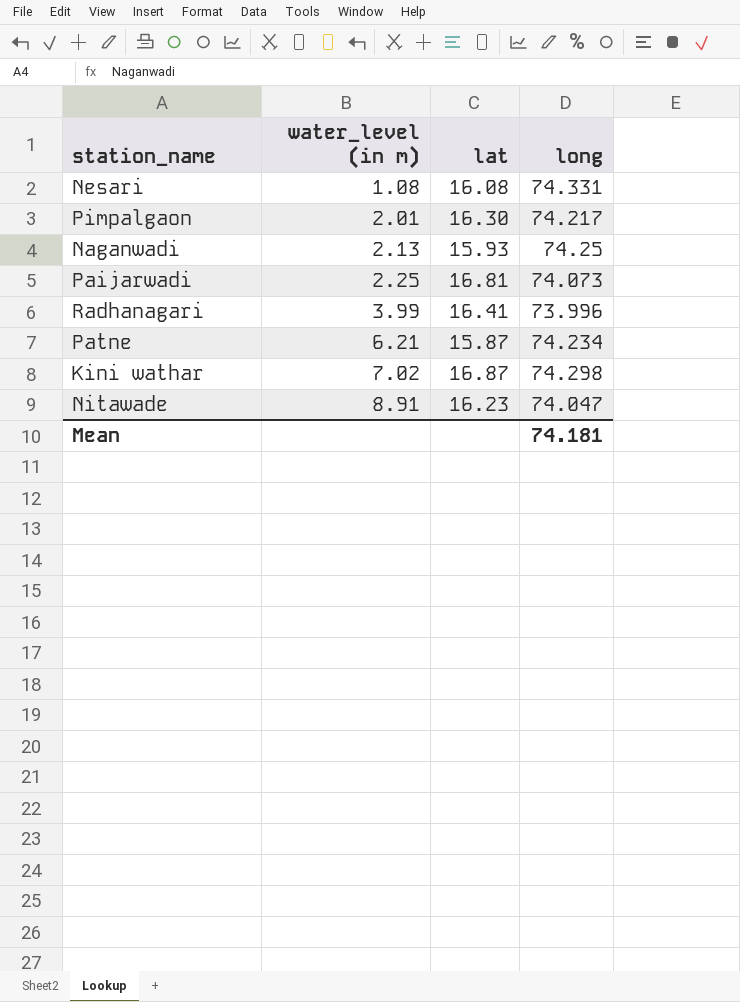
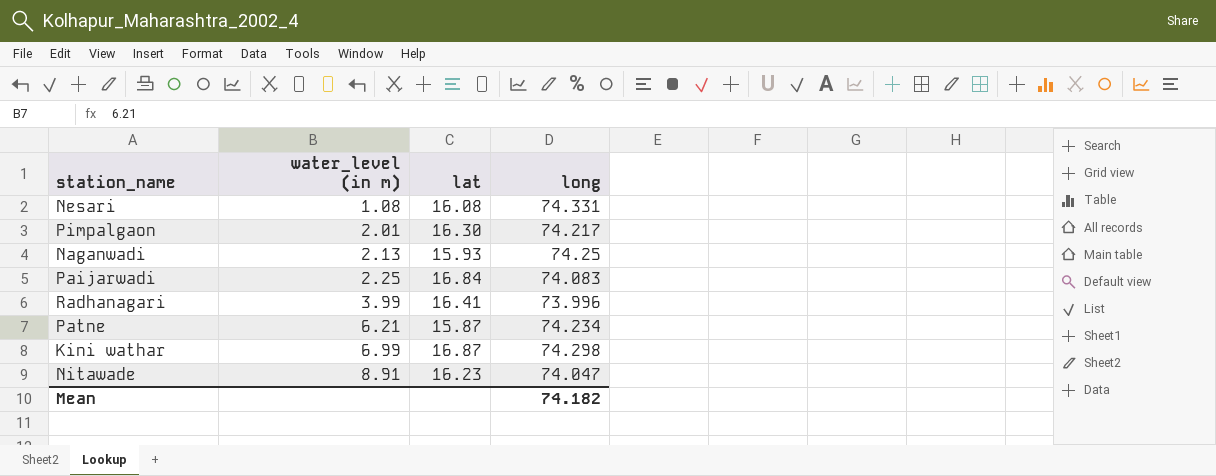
Paijarwadi | lat: 16.81 -> 16.84
Paijarwadi | long: 74.073 -> 74.083
Kini wathar | water_level (in m): 7.02 -> 6.99
Mean | long: 74.181 -> 74.182

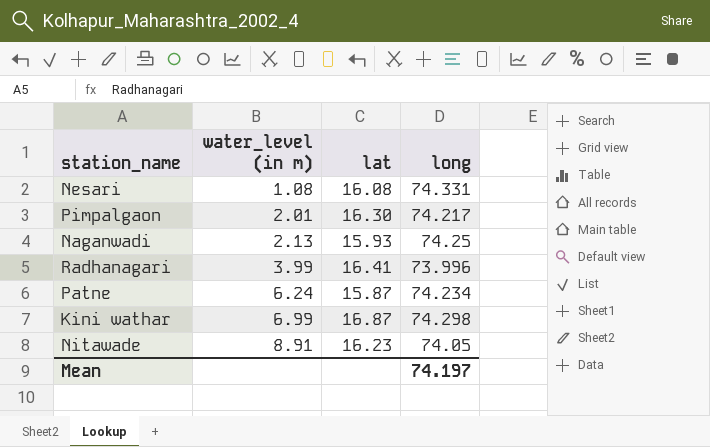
row Paijarwadi: 2.25 | 16.84 | 74.083 -> none
Patne | water_level (in m): 6.21 -> 6.24
Nitawade | long: 74.047 -> 74.05
Mean | long: 74.182 -> 74.197

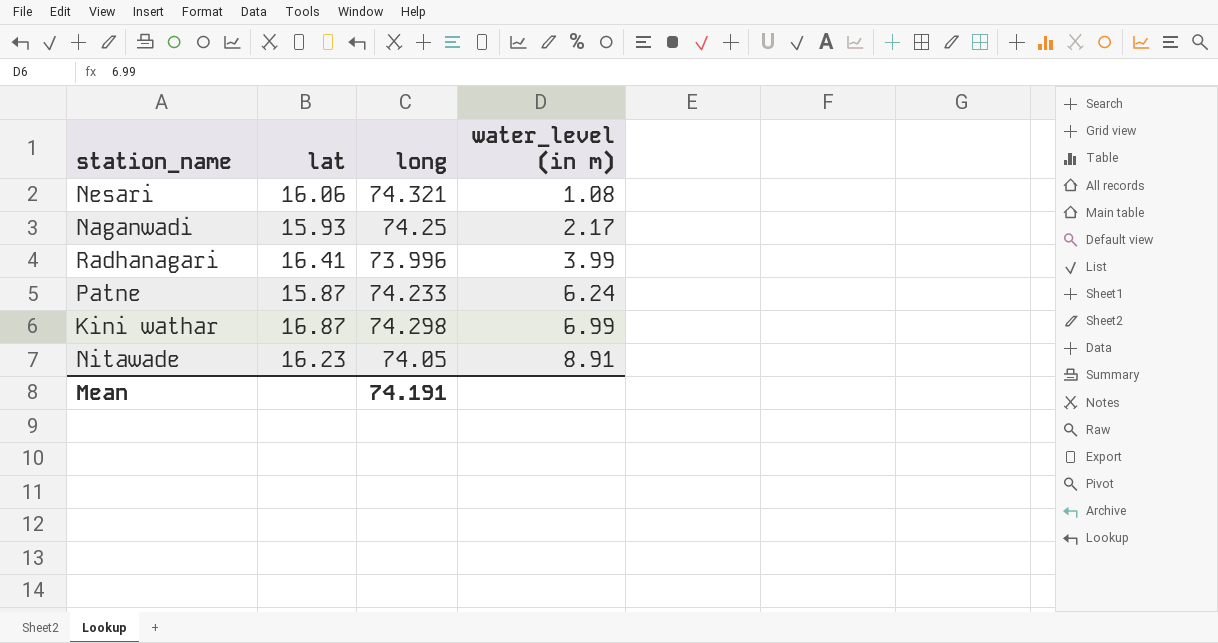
column water_level (in m) | position: 2 -> 4
row Pimpalgaon: 2.01 | 16.30 | 74.217 -> none
Nesari | lat: 16.08 -> 16.06
Nesari | long: 74.331 -> 74.321
Naganwadi | water_level (in m): 2.13 -> 2.17
Patne | long: 74.234 -> 74.233
Mean | long: 74.197 -> 74.191

